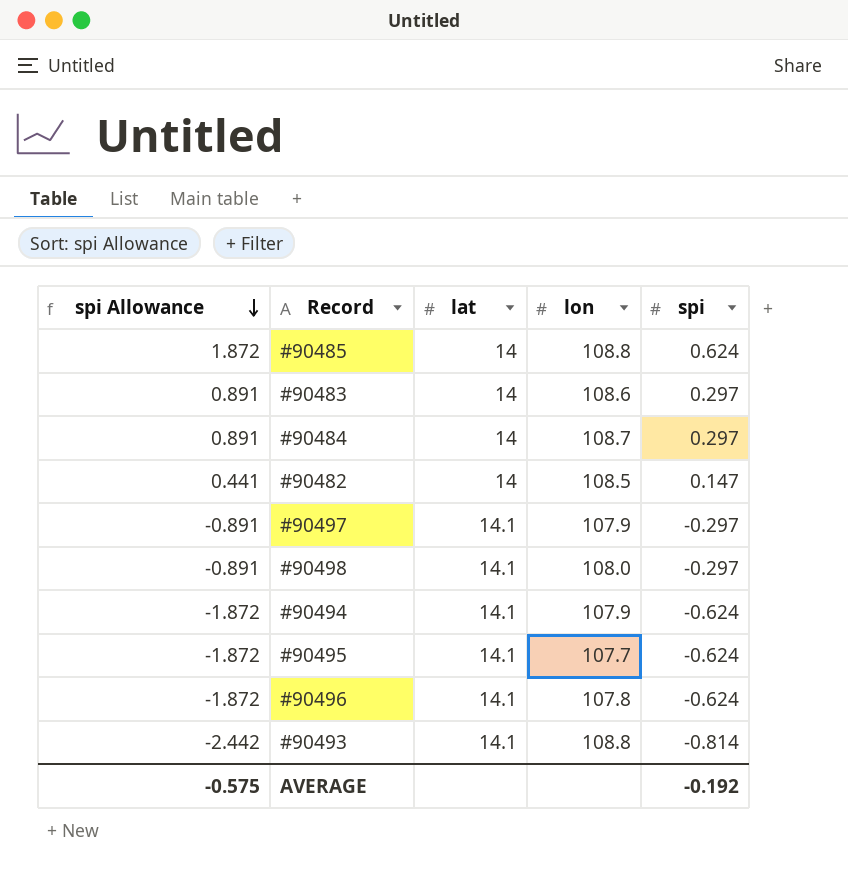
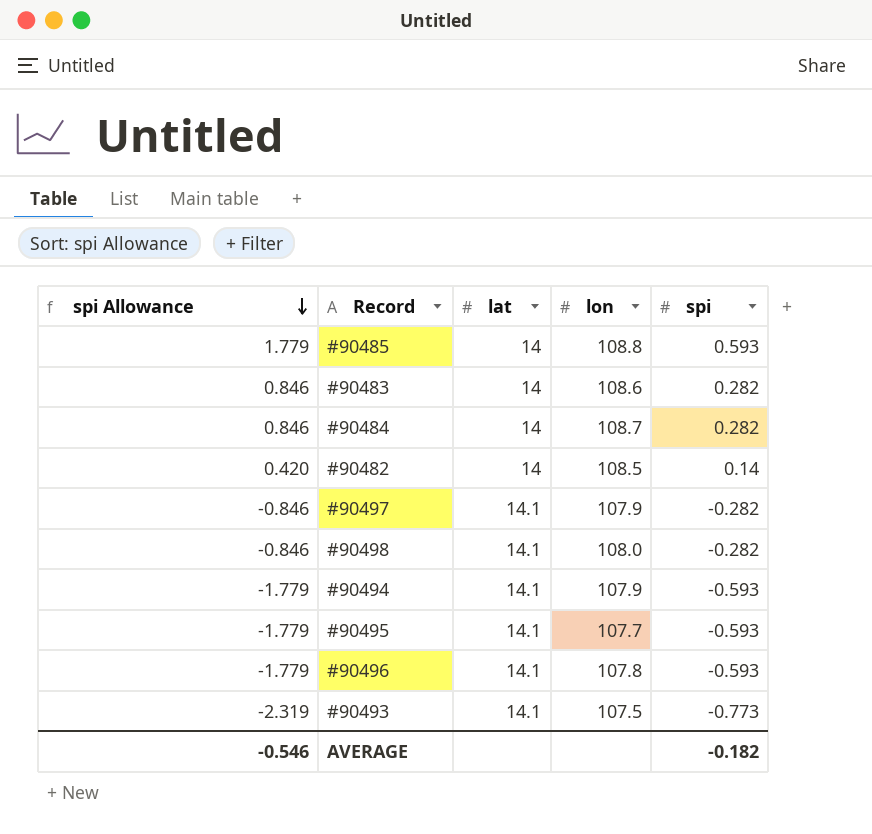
#90485 | spi Allowance: 1.872 -> 1.779
#90485 | spi: 0.624 -> 0.593
#90483 | spi Allowance: 0.891 -> 0.846
#90483 | spi: 0.297 -> 0.282
#90484 | spi Allowance: 0.891 -> 0.846
#90484 | spi: 0.297 -> 0.282
#90482 | spi Allowance: 0.441 -> 0.420
#90482 | spi: 0.147 -> 0.14
#90497 | spi Allowance: -0.891 -> -0.846
#90497 | spi: -0.297 -> -0.282
#90498 | spi Allowance: -0.891 -> -0.846
#90498 | spi: -0.297 -> -0.282
#90494 | spi Allowance: -1.872 -> -1.779
#90494 | spi: -0.624 -> -0.593
#90495 | spi Allowance: -1.872 -> -1.779
#90495 | spi: -0.624 -> -0.593
#90496 | spi Allowance: -1.872 -> -1.779
#90496 | spi: -0.624 -> -0.593
#90493 | spi Allowance: -2.442 -> -2.319
#90493 | lon: 108.8 -> 107.5
#90493 | spi: -0.814 -> -0.773
AVERAGE | spi Allowance: -0.575 -> -0.546
AVERAGE | spi: -0.192 -> -0.182

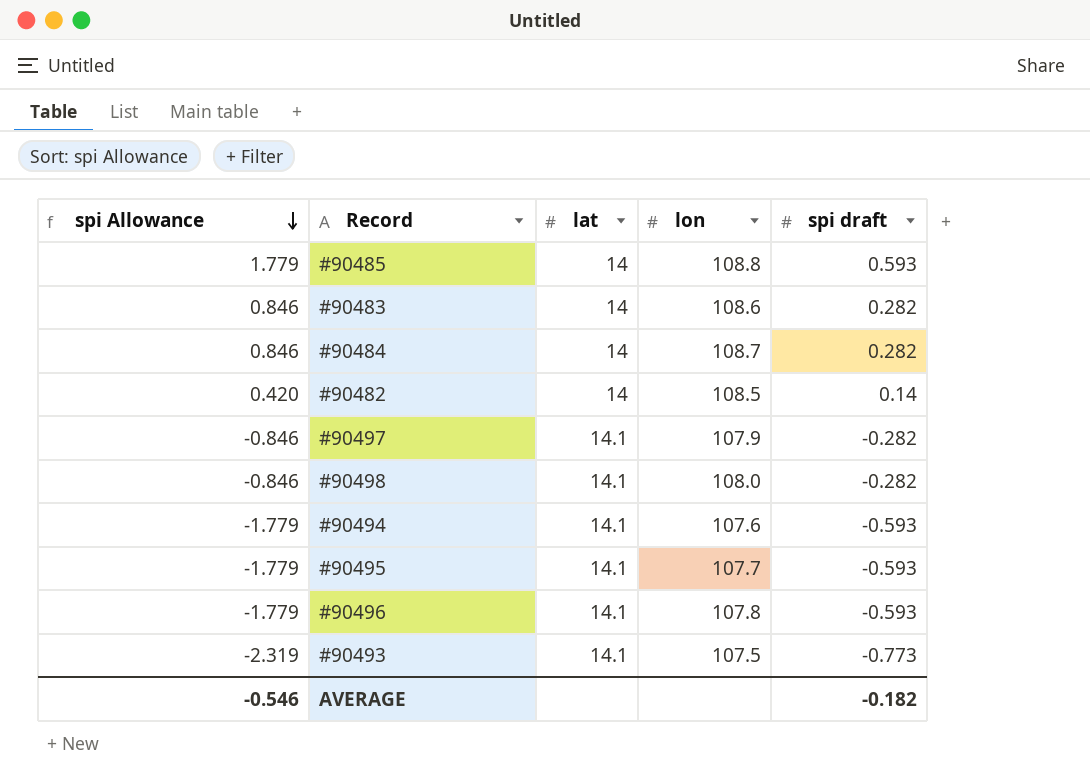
column name: spi -> spi draft
#90494 | lon: 107.9 -> 107.6

